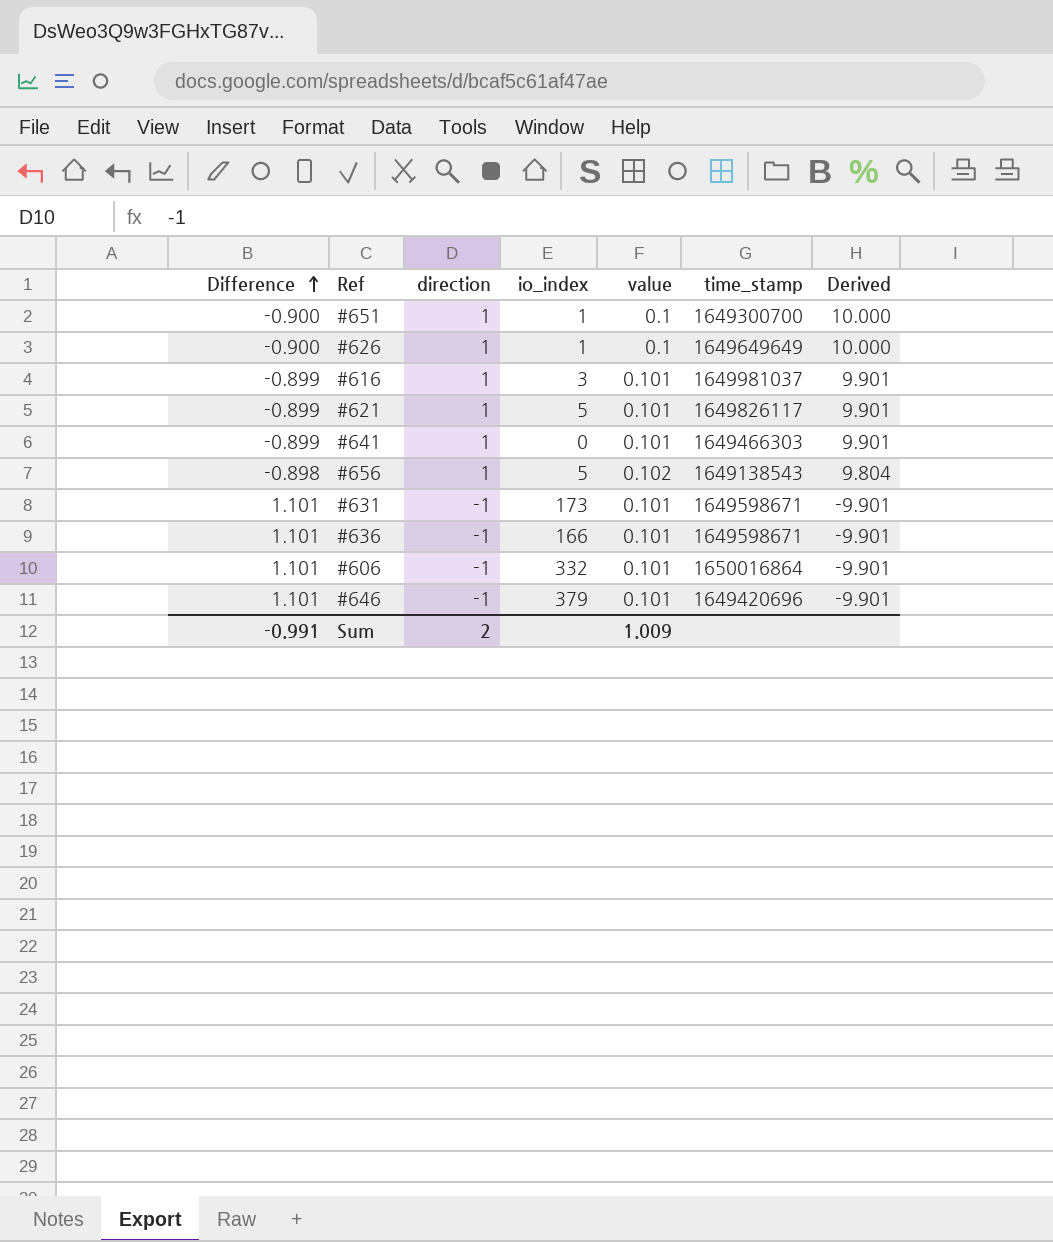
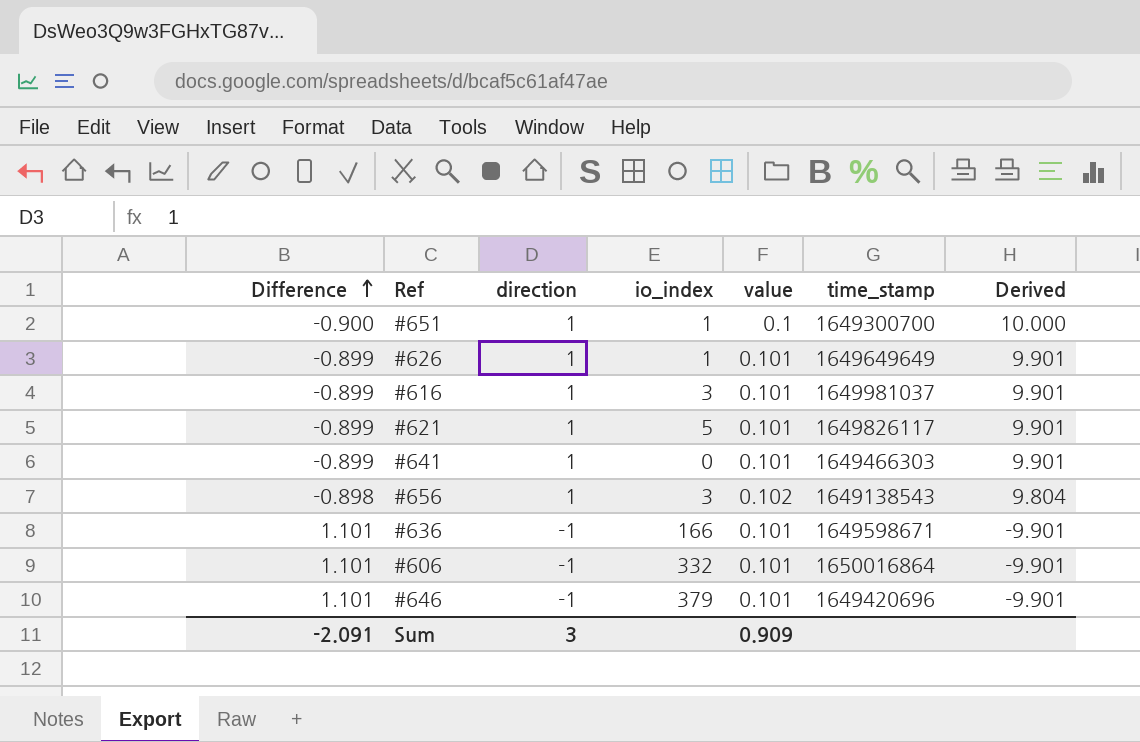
row #631: 1.101 | -1 | 173 | 0.101 | 1649598671 | -9.901 -> none
#626 | Difference: -0.900 -> -0.899
#626 | value: 0.1 -> 0.101
#626 | Derived: 10.000 -> 9.901
#656 | io_index: 5 -> 3
Sum | Difference: -0.991 -> -2.091
Sum | direction: 2 -> 3
Sum | value: 1.009 -> 0.909

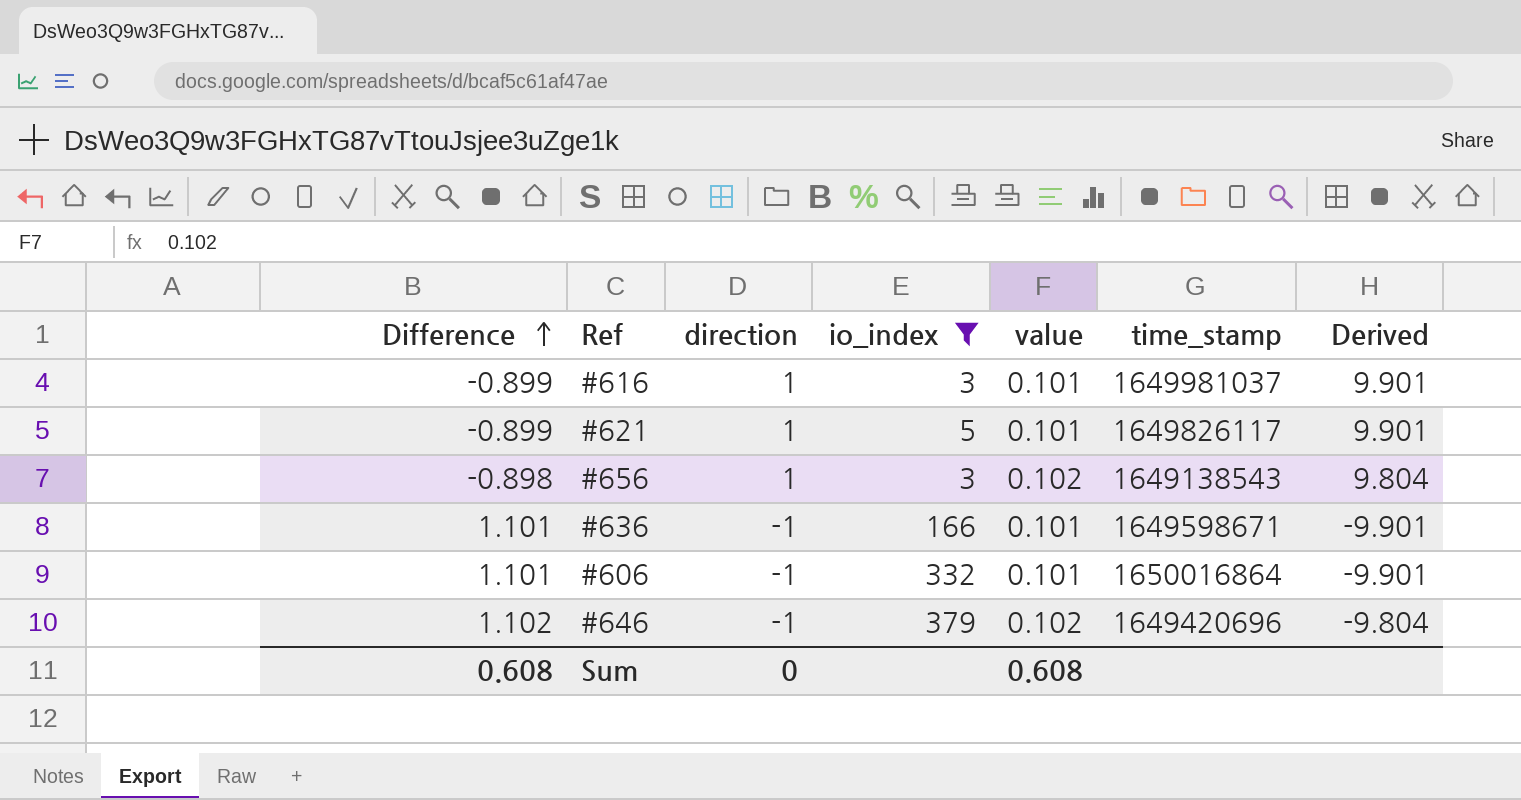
filter: none -> io_index >= 3
#646 | Difference: 1.101 -> 1.102
#646 | value: 0.101 -> 0.102
#646 | Derived: -9.901 -> -9.804
Sum | Difference: -2.091 -> 0.608
Sum | direction: 3 -> 0
Sum | value: 0.909 -> 0.608

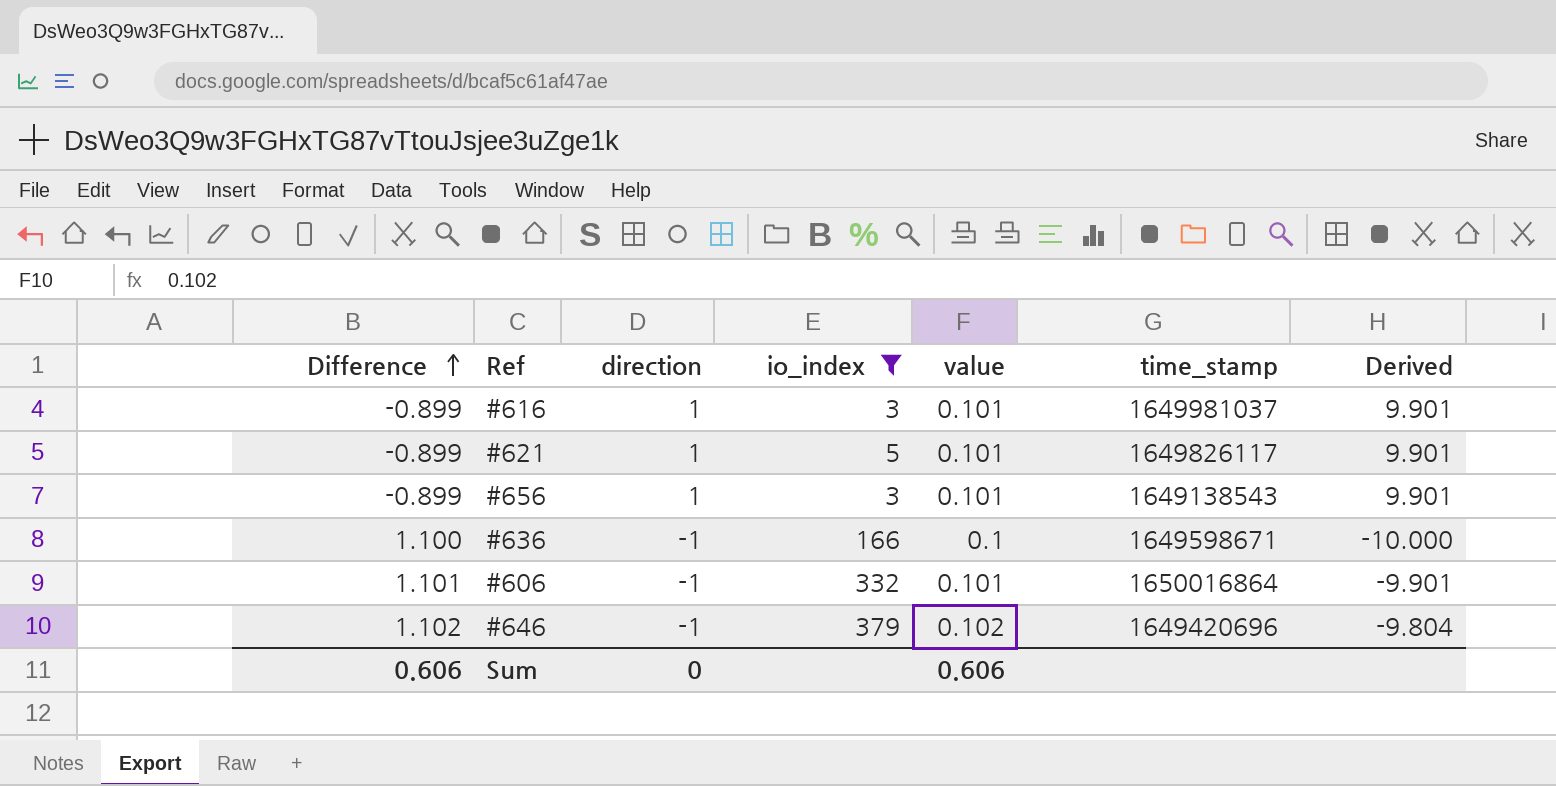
#656 | Difference: -0.898 -> -0.899
#656 | value: 0.102 -> 0.101
#656 | Derived: 9.804 -> 9.901
#636 | Difference: 1.101 -> 1.100
#636 | value: 0.101 -> 0.1
#636 | Derived: -9.901 -> -10.000
Sum | Difference: 0.608 -> 0.606
Sum | value: 0.608 -> 0.606

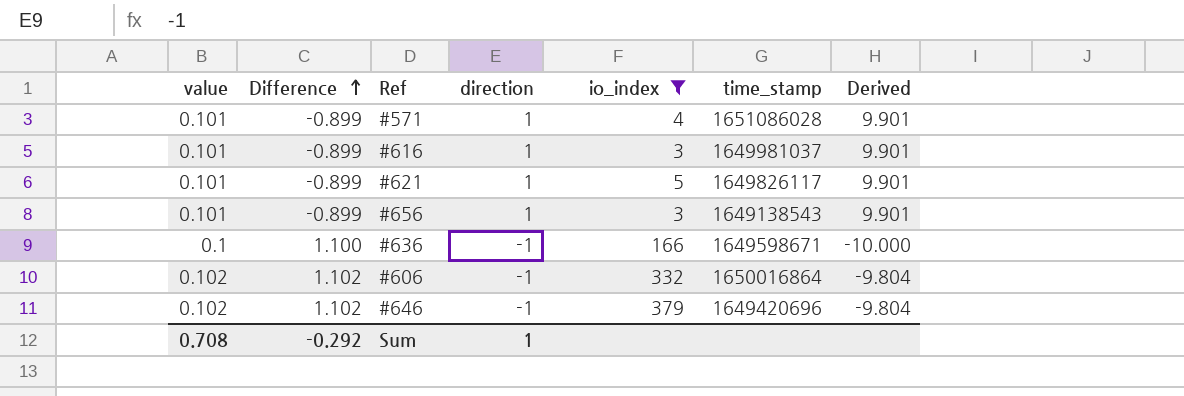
column value | position: 5 -> 1
row #571: none -> 0.101 | -0.899 | 1 | 4 | 1651086028 | 9.901
#606 | value: 0.101 -> 0.102
#606 | Difference: 1.101 -> 1.102
#606 | Derived: -9.901 -> -9.804
Sum | value: 0.606 -> 0.708
Sum | Difference: 0.606 -> -0.292
Sum | direction: 0 -> 1

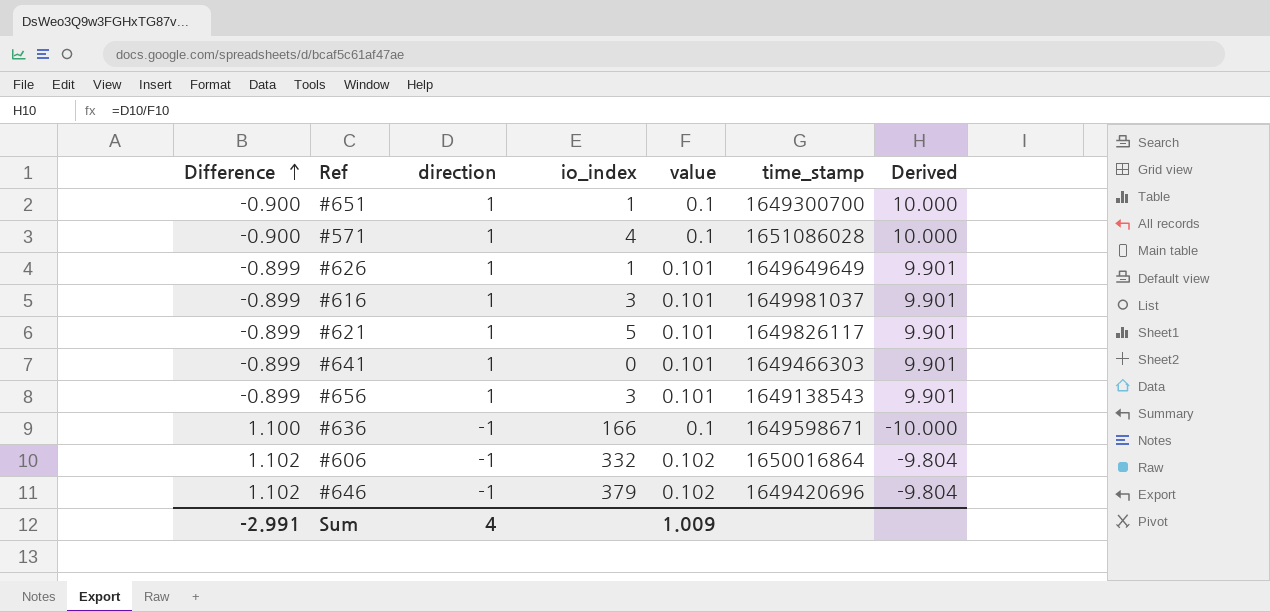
filter: io_index >= 3 -> none
column value | position: 1 -> 5
#571 | Difference: -0.899 -> -0.900
#571 | value: 0.101 -> 0.1
#571 | Derived: 9.901 -> 10.000
Sum | Difference: -0.292 -> -2.991
Sum | direction: 1 -> 4
Sum | value: 0.708 -> 1.009

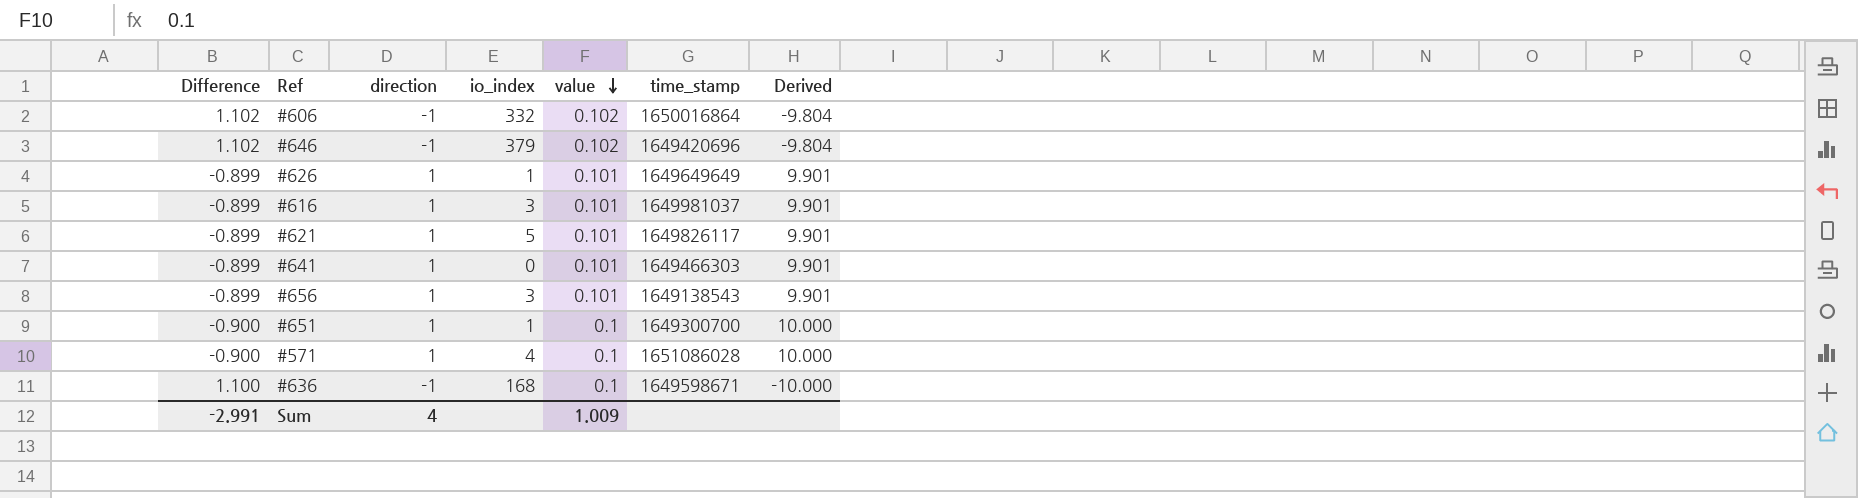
row order: Difference ascending -> value descending
#636 | io_index: 166 -> 168

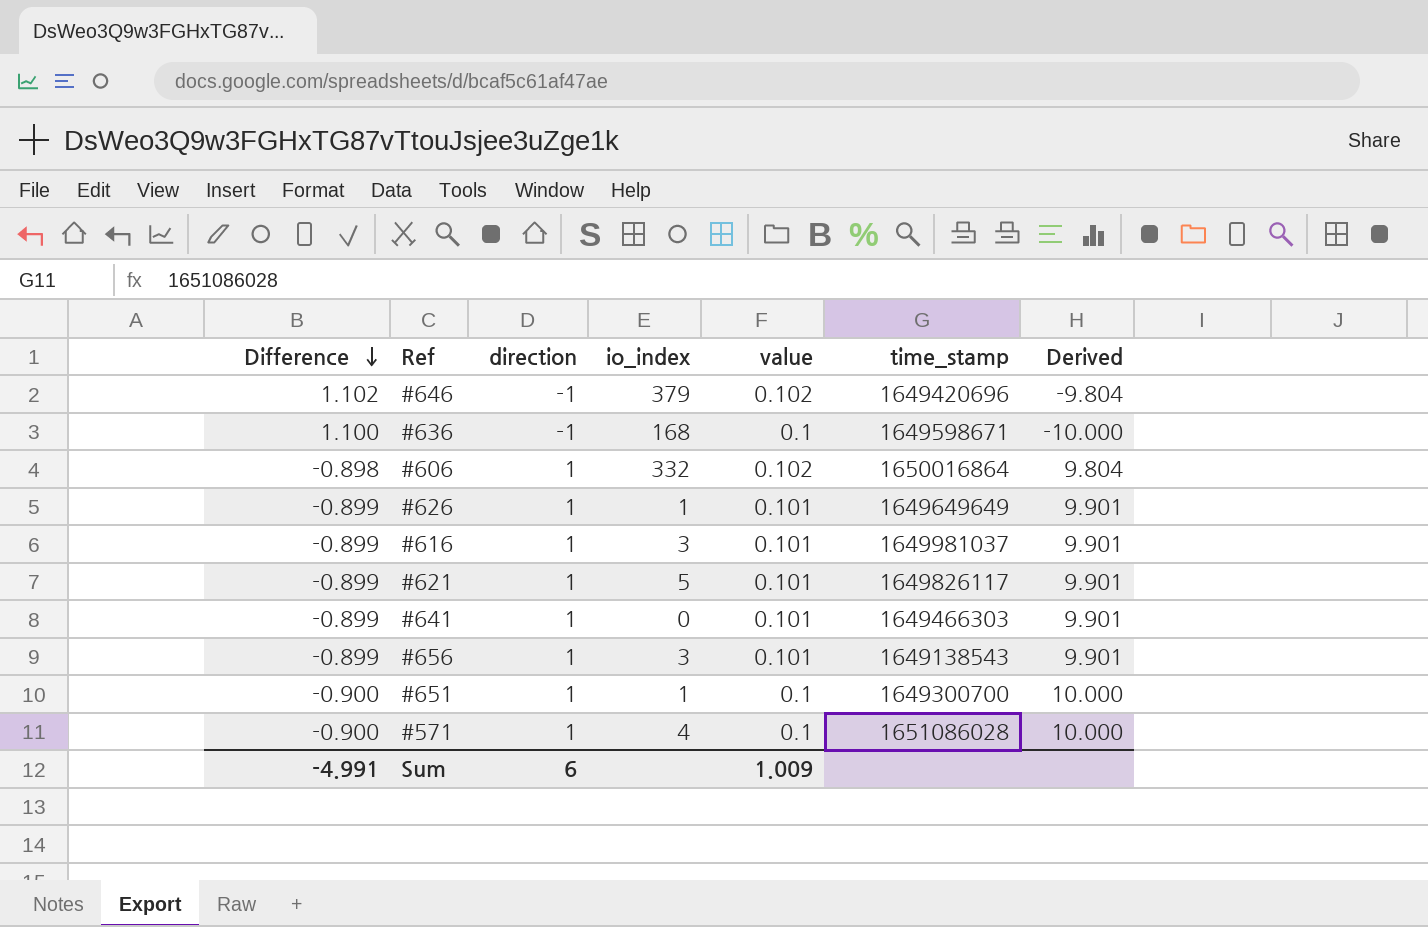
row order: value descending -> Difference descending
#606 | Difference: 1.102 -> -0.898
#606 | direction: -1 -> 1
#606 | Derived: -9.804 -> 9.804
Sum | Difference: -2.991 -> -4.991
Sum | direction: 4 -> 6

